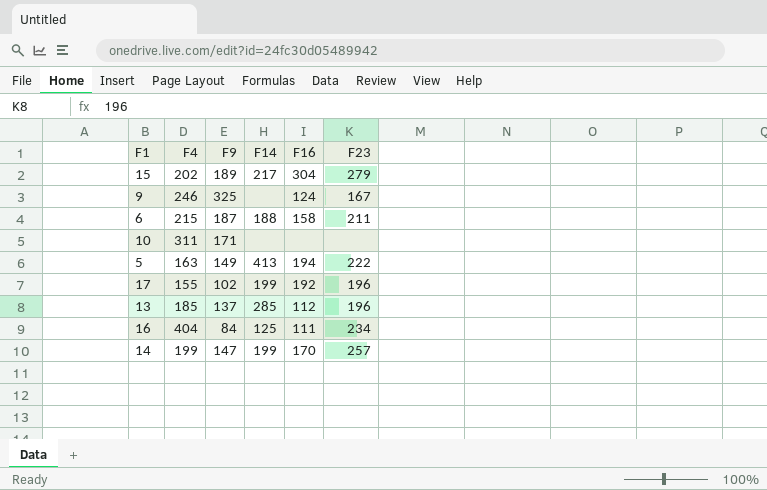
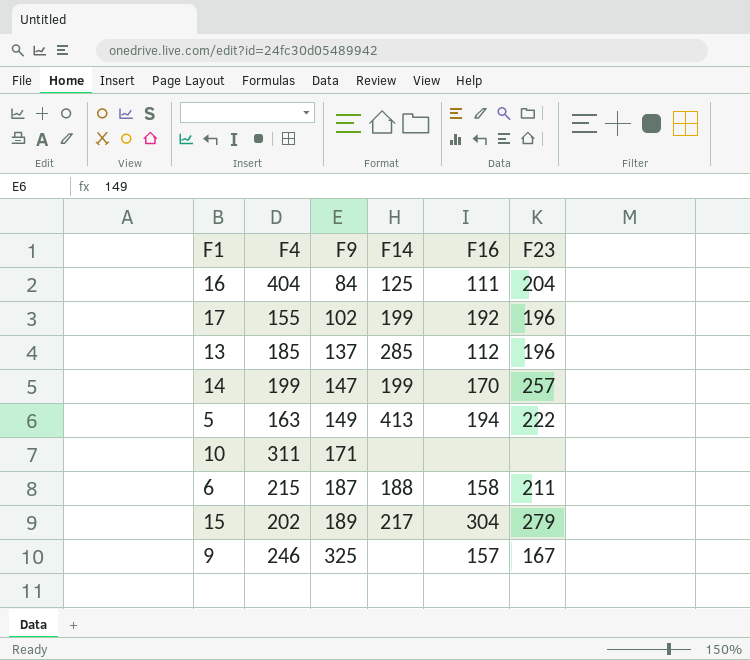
row order: none -> F9 ascending
16 | F23: 234 -> 204
9 | F16: 124 -> 157

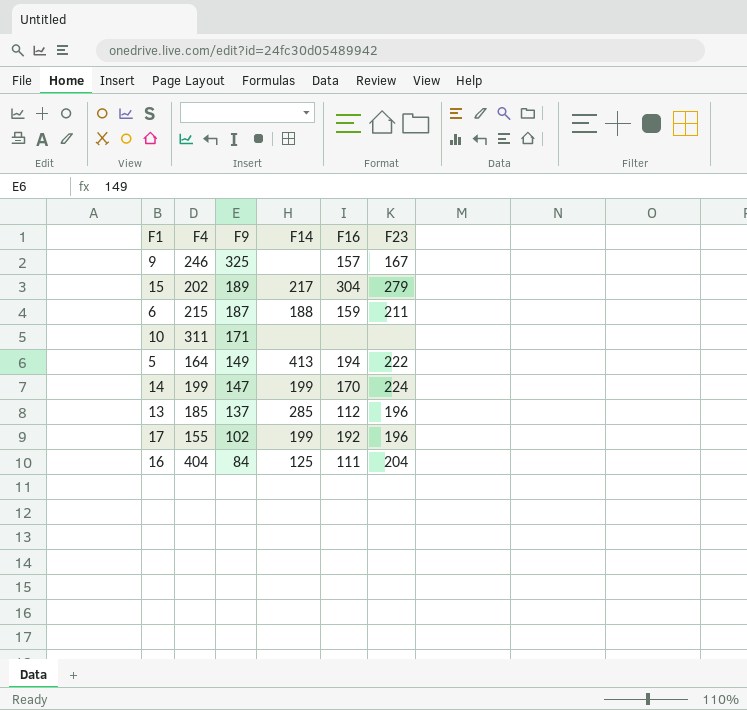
row order: F9 ascending -> F9 descending
6 | F16: 158 -> 159
5 | F4: 163 -> 164
14 | F23: 257 -> 224

